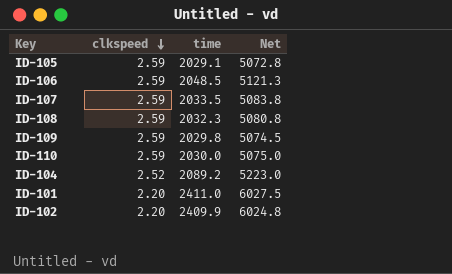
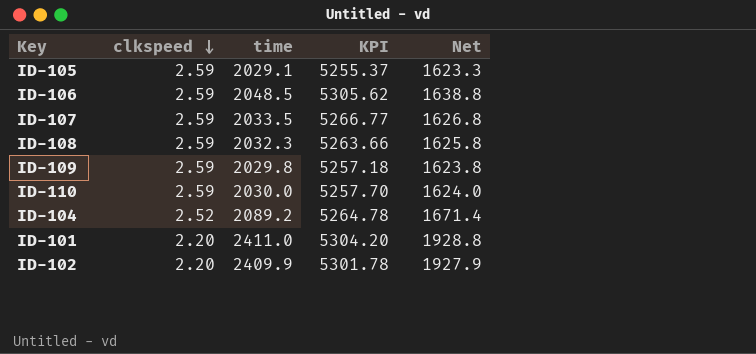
column KPI | formula: none -> [clkspeed] * [time]
column Net | formula: [time] * 2.5 -> [time] * 0.8

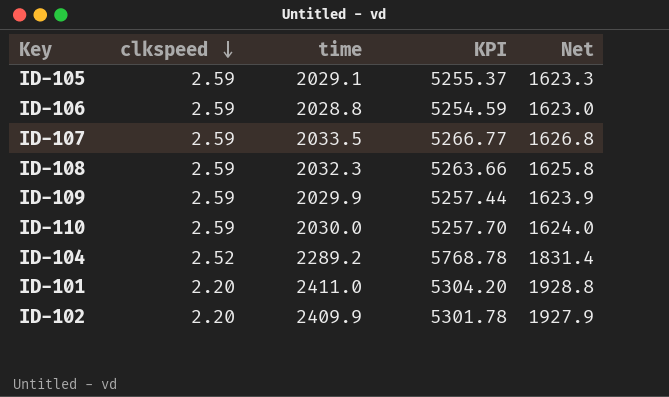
ID-106 | time: 2048.5 -> 2028.8
ID-106 | KPI: 5305.62 -> 5254.59
ID-106 | Net: 1638.8 -> 1623.0
ID-109 | time: 2029.8 -> 2029.9
ID-109 | KPI: 5257.18 -> 5257.44
ID-109 | Net: 1623.8 -> 1623.9
ID-104 | time: 2089.2 -> 2289.2
ID-104 | KPI: 5264.78 -> 5768.78
ID-104 | Net: 1671.4 -> 1831.4

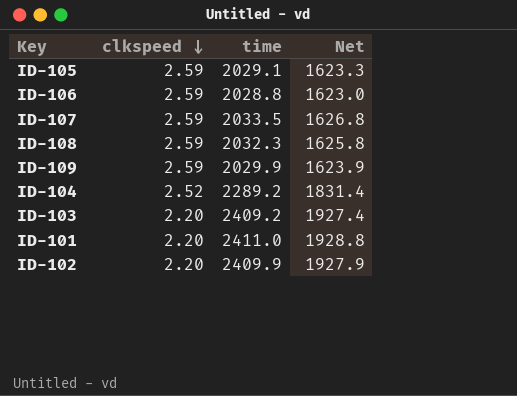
column KPI | formula: [clkspeed] * [time] -> none
row ID-110: 2.59 | 2030.0 | 5257.70 | 1624.0 -> none
row ID-103: none -> 2.20 | 2409.2 | 1927.4

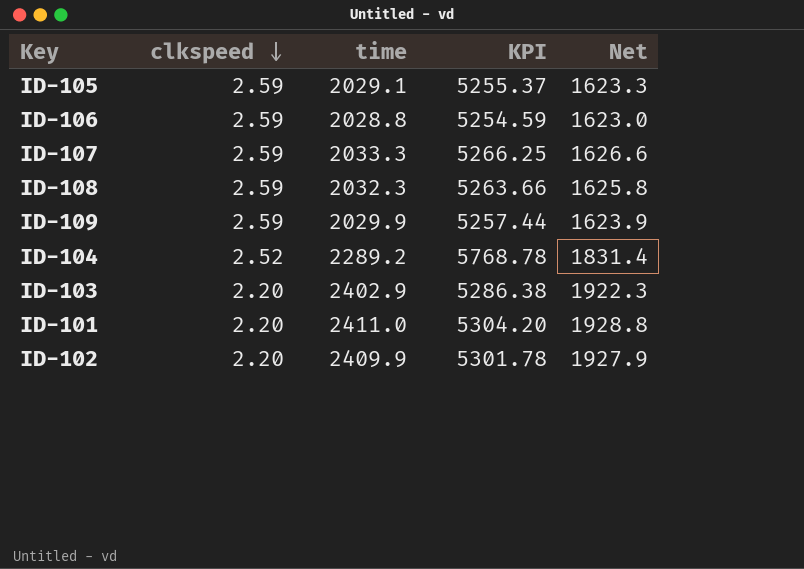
column KPI | formula: none -> [clkspeed] * [time]
ID-107 | time: 2033.5 -> 2033.3
ID-107 | Net: 1626.8 -> 1626.6
ID-103 | time: 2409.2 -> 2402.9
ID-103 | Net: 1927.4 -> 1922.3

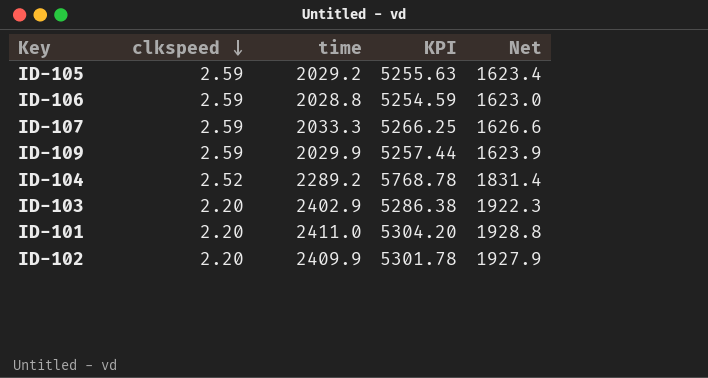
row ID-108: 2.59 | 2032.3 | 5263.66 | 1625.8 -> none
ID-105 | time: 2029.1 -> 2029.2
ID-105 | KPI: 5255.37 -> 5255.63
ID-105 | Net: 1623.3 -> 1623.4

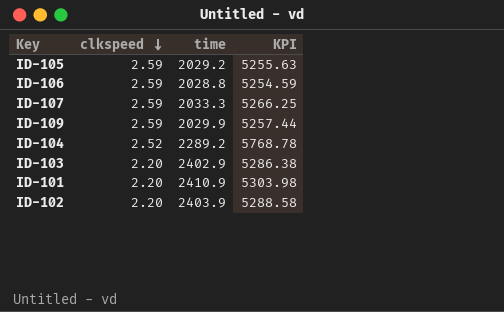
column Net | formula: [time] * 0.8 -> none
ID-101 | time: 2411.0 -> 2410.9
ID-101 | KPI: 5304.20 -> 5303.98
ID-102 | time: 2409.9 -> 2403.9
ID-102 | KPI: 5301.78 -> 5288.58

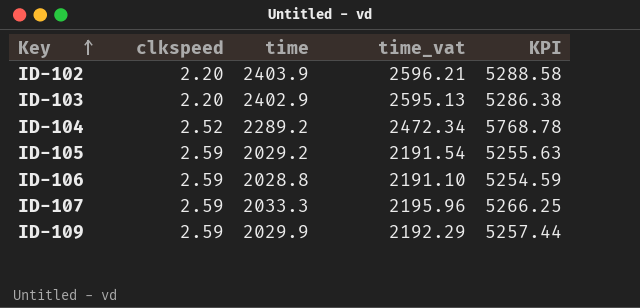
row order: clkspeed descending -> Key ascending
column time_vat | formula: none -> [time] * 1.08
row ID-101: 2.20 | 2410.9 | 5303.98 -> none

